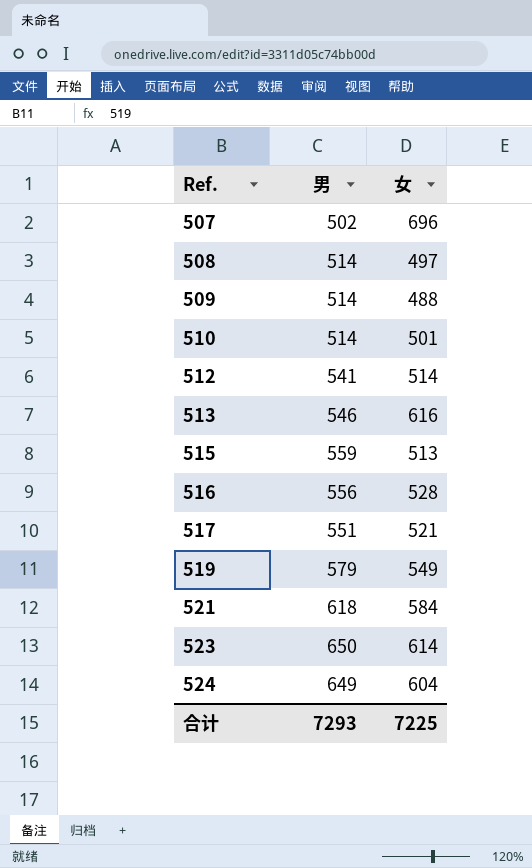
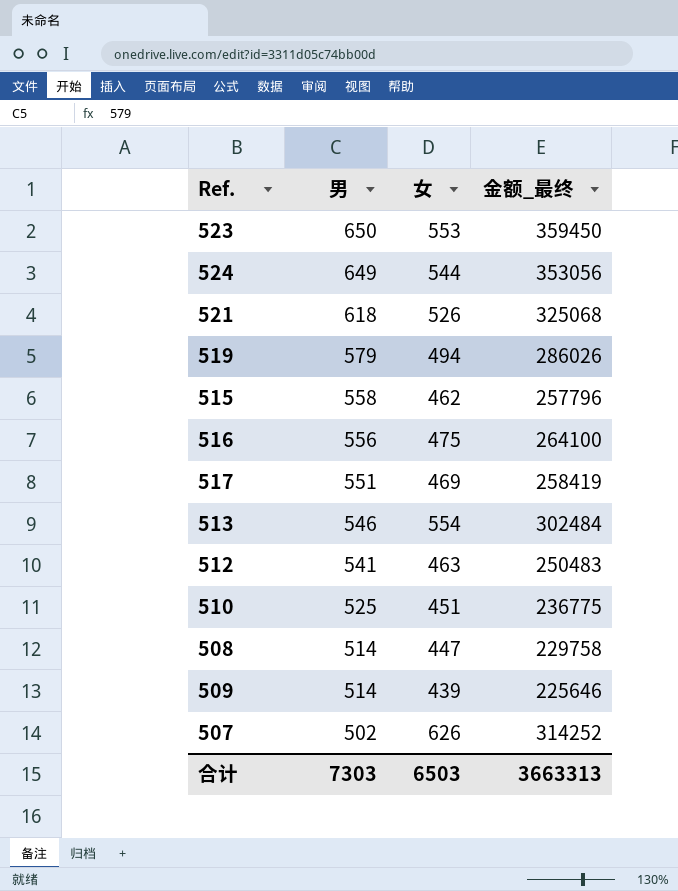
row order: Ref. ascending -> 男 descending
column 金额_最终 | formula: none -> [男] * [女]
523 | 女: 614 -> 553
524 | 女: 604 -> 544
521 | 女: 584 -> 526
519 | 女: 549 -> 494
515 | 男: 559 -> 558
515 | 女: 513 -> 462
516 | 女: 528 -> 475
517 | 女: 521 -> 469
513 | 女: 616 -> 554
512 | 女: 514 -> 463
510 | 男: 514 -> 525
510 | 女: 501 -> 451
508 | 女: 497 -> 447
509 | 女: 488 -> 439
507 | 女: 696 -> 626
合计 | 男: 7293 -> 7303
合计 | 女: 7225 -> 6503

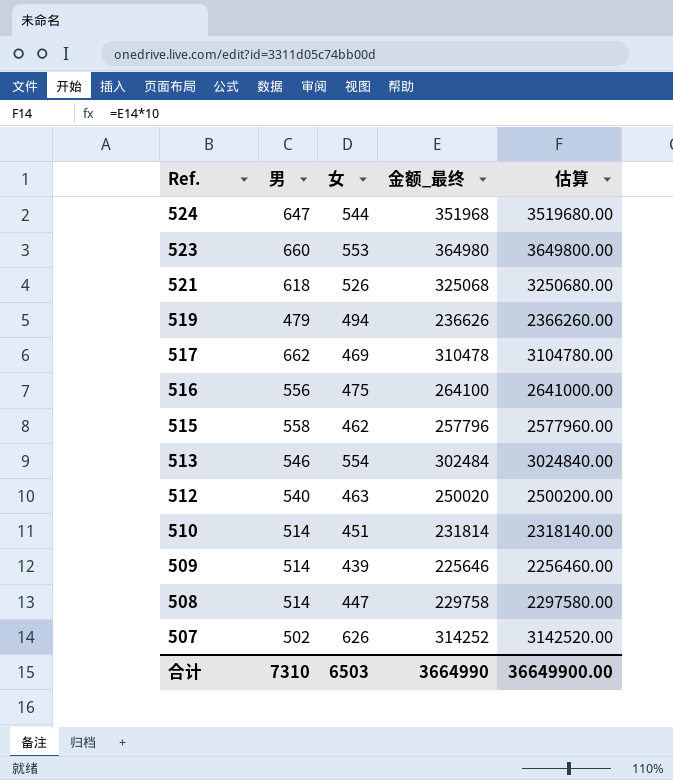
row order: 男 descending -> Ref. descending
column 估算 | formula: none -> [金额_最终] * 10
524 | 男: 649 -> 647
524 | 金额_最终: 353056 -> 351968
523 | 男: 650 -> 660
523 | 金额_最终: 359450 -> 364980
519 | 男: 579 -> 479
519 | 金额_最终: 286026 -> 236626
517 | 男: 551 -> 662
517 | 金额_最终: 258419 -> 310478
512 | 男: 541 -> 540
512 | 金额_最终: 250483 -> 250020
510 | 男: 525 -> 514
510 | 金额_最终: 236775 -> 231814
合计 | 男: 7303 -> 7310
合计 | 金额_最终: 3663313 -> 3664990

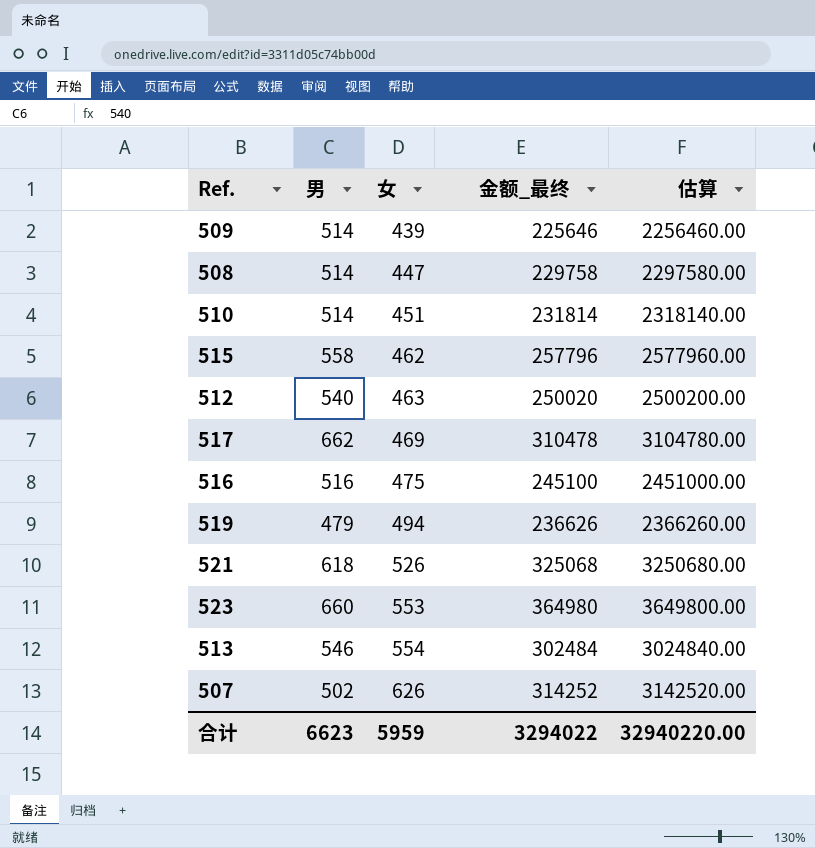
row order: Ref. descending -> 女 ascending
row 524: 647 | 544 | 351968 | 3519680.00 -> none
516 | 男: 556 -> 516
516 | 金额_最终: 264100 -> 245100
516 | 估算: 2641000.00 -> 2451000.00
合计 | 男: 7310 -> 6623
合计 | 女: 6503 -> 5959
合计 | 金额_最终: 3664990 -> 3294022
合计 | 估算: 36649900.00 -> 32940220.00

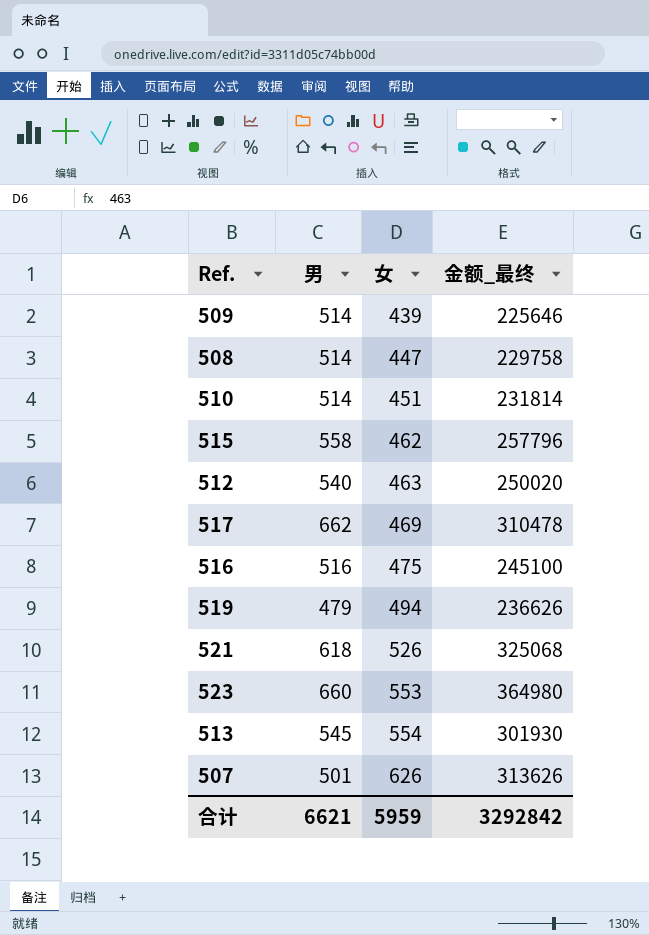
column 估算 | formula: [金额_最终] * 10 -> none
513 | 男: 546 -> 545
513 | 金额_最终: 302484 -> 301930
507 | 男: 502 -> 501
507 | 金额_最终: 314252 -> 313626
合计 | 男: 6623 -> 6621
合计 | 金额_最终: 3294022 -> 3292842

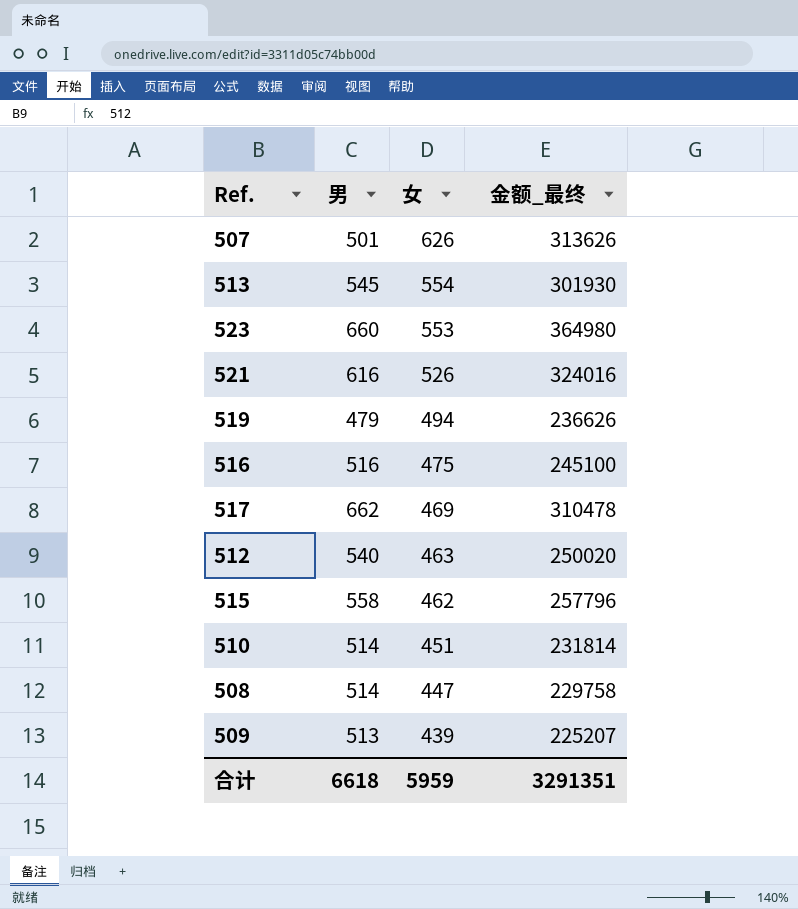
row order: 女 ascending -> 女 descending
521 | 男: 618 -> 616
521 | 金额_最终: 325068 -> 324016
509 | 男: 514 -> 513
509 | 金额_最终: 225646 -> 225207
合计 | 男: 6621 -> 6618
合计 | 金额_最终: 3292842 -> 3291351

